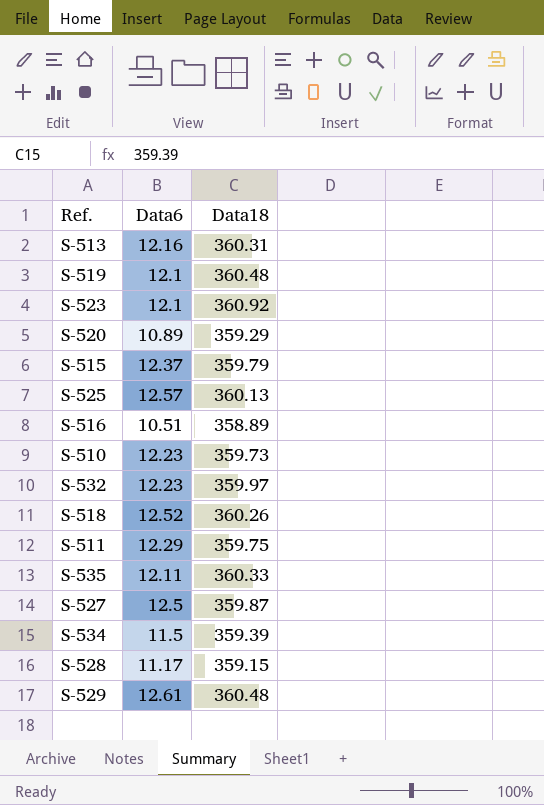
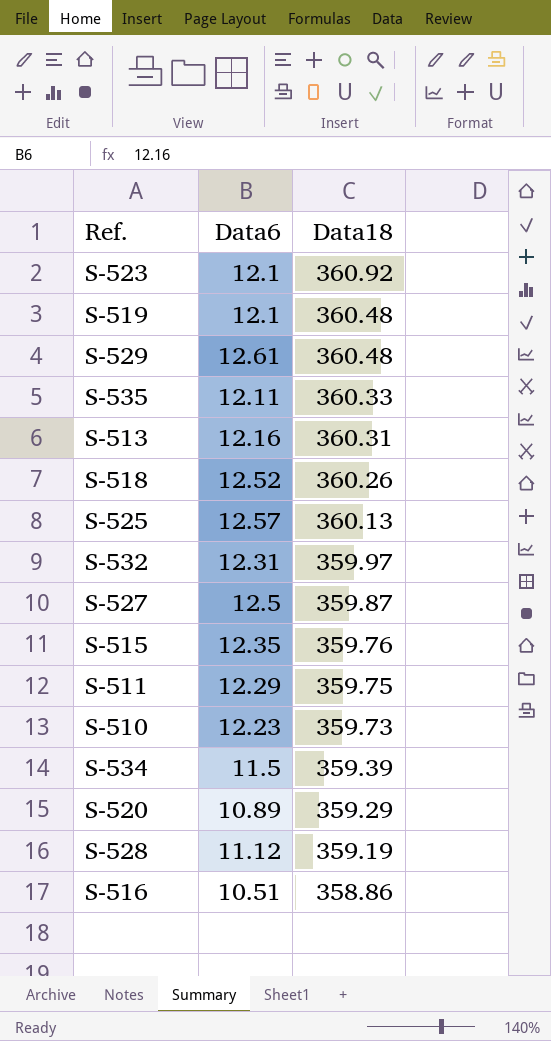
row order: none -> Data18 descending
S-532 | Data6: 12.23 -> 12.31
S-515 | Data6: 12.37 -> 12.35
S-515 | Data18: 359.79 -> 359.76
S-528 | Data6: 11.17 -> 11.12
S-528 | Data18: 359.15 -> 359.19
S-516 | Data18: 358.89 -> 358.86

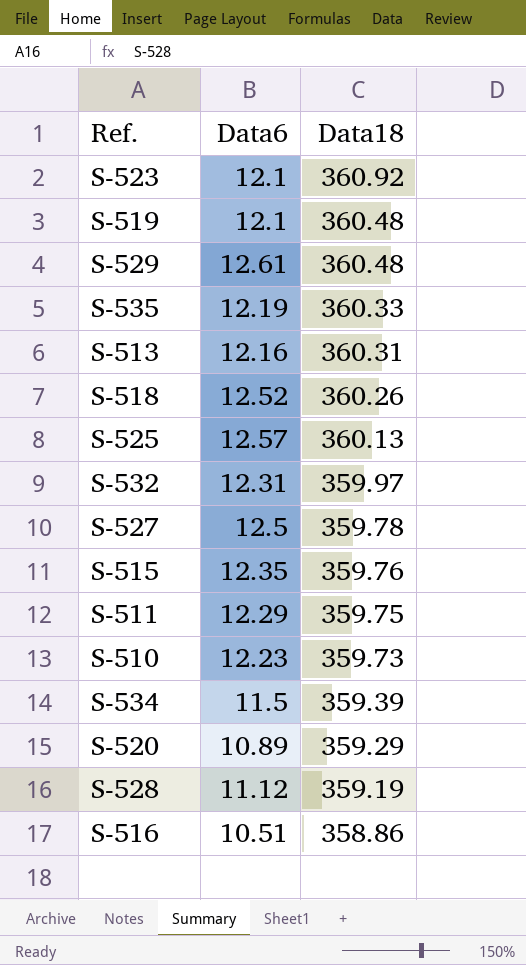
S-535 | Data6: 12.11 -> 12.19
S-527 | Data18: 359.87 -> 359.78

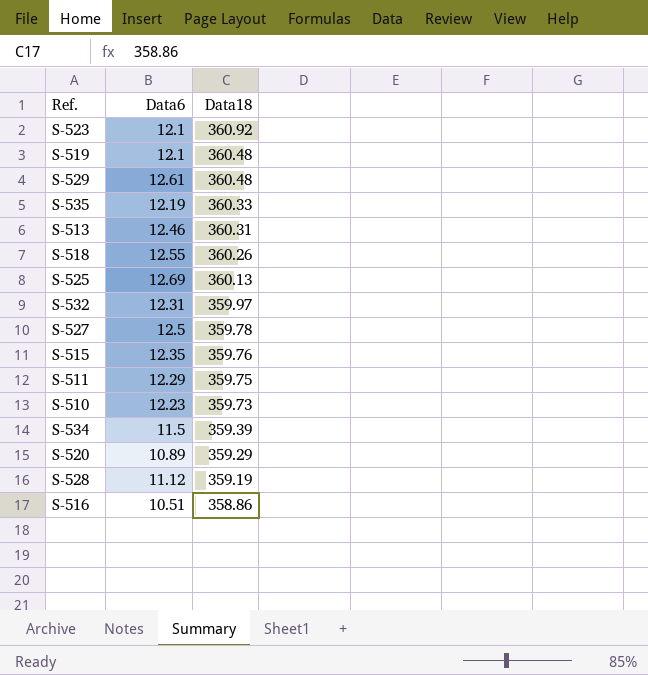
S-513 | Data6: 12.16 -> 12.46
S-518 | Data6: 12.52 -> 12.55
S-525 | Data6: 12.57 -> 12.69

